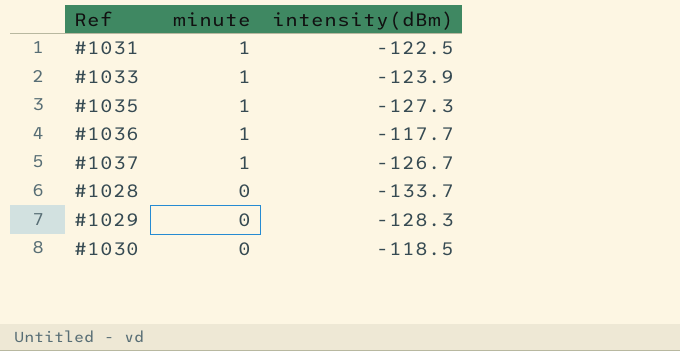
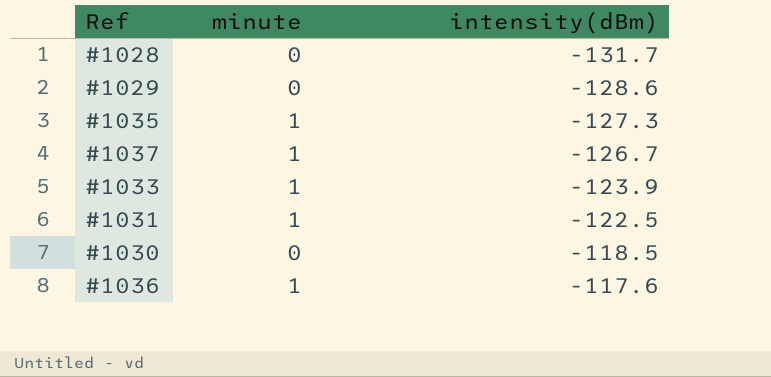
row order: minute descending -> intensity(dBm) ascending
#1028 | intensity(dBm): -133.7 -> -131.7
#1029 | intensity(dBm): -128.3 -> -128.6
#1036 | intensity(dBm): -117.7 -> -117.6

